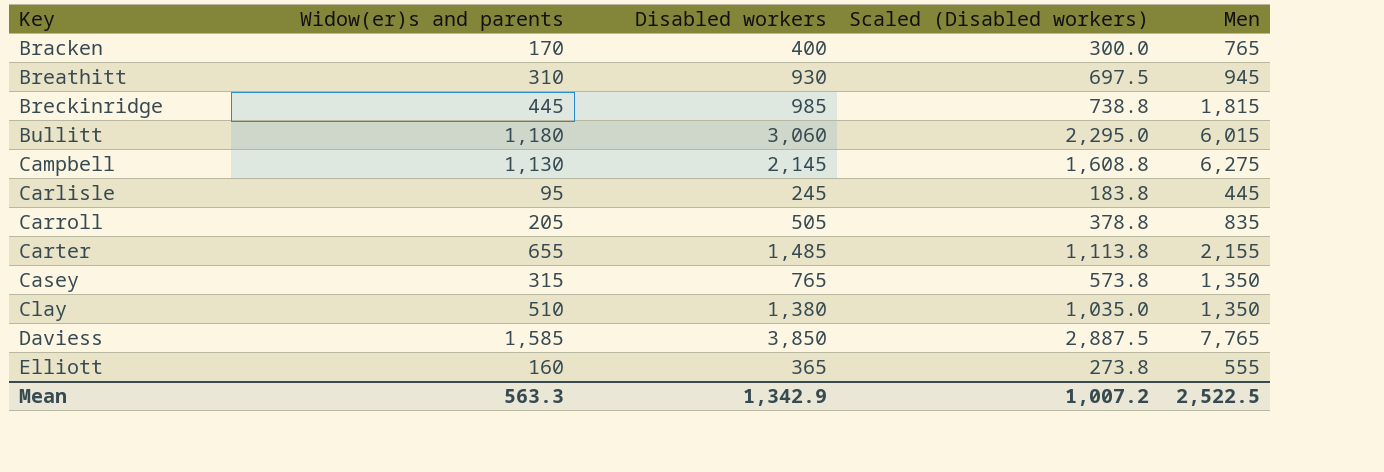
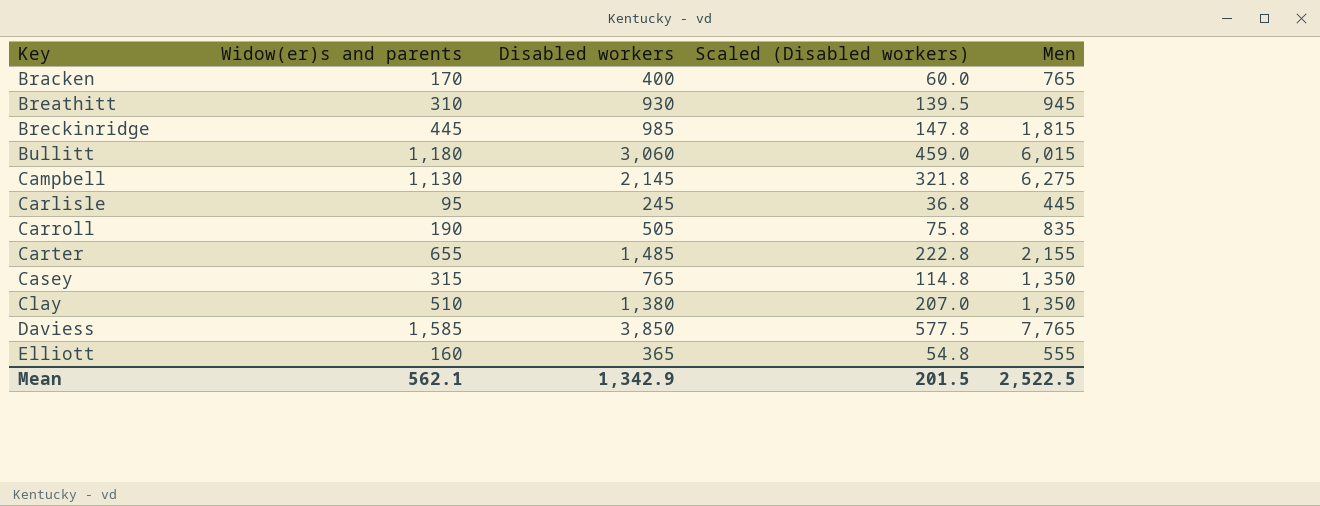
column Scaled (Disabled workers) | formula: [Disabled workers] * 0.75 -> [Disabled workers] * 0.15
Carroll | Widow(er)s and parents: 205 -> 190
Mean | Widow(er)s and parents: 563.3 -> 562.1
Mean | Scaled (Disabled workers): 1,007.2 -> 201.5

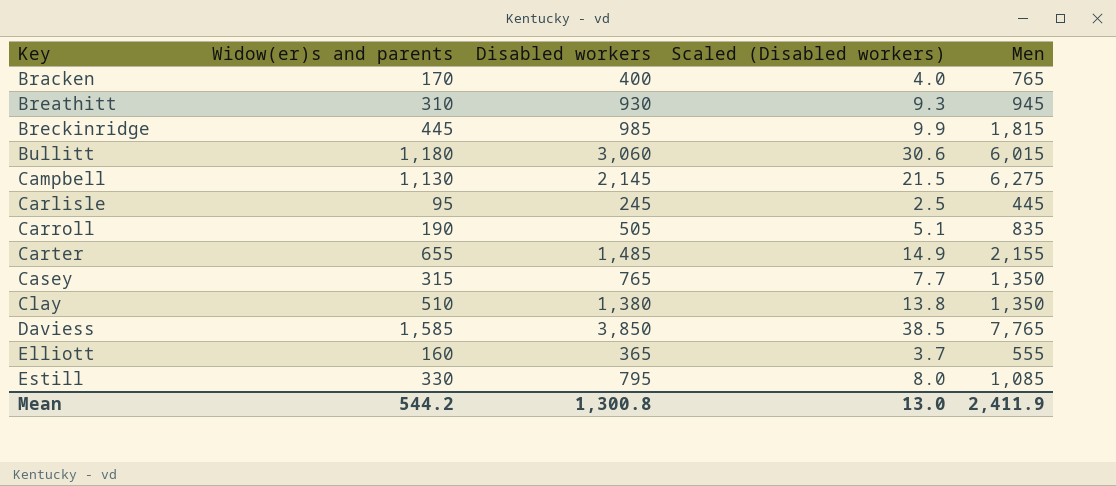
column Scaled (Disabled workers) | formula: [Disabled workers] * 0.15 -> [Disabled workers] * 0.01
row Estill: none -> 330 | 795 | 8.0 | 1,085
Mean | Widow(er)s and parents: 562.1 -> 544.2
Mean | Disabled workers: 1,342.9 -> 1,300.8
Mean | Scaled (Disabled workers): 201.5 -> 13.0
Mean | Men: 2,522.5 -> 2,411.9

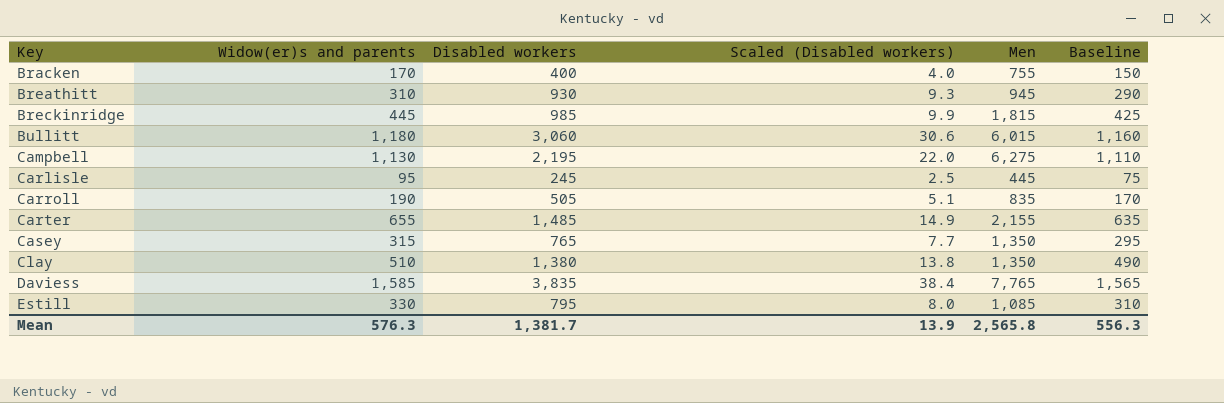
column Baseline | formula: none -> [Widow(er)s and parents] - 20
row Elliott: 160 | 365 | 3.7 | 555 -> none
Bracken | Men: 765 -> 755
Campbell | Disabled workers: 2,145 -> 2,195
Campbell | Scaled (Disabled workers): 21.5 -> 22.0
Daviess | Disabled workers: 3,850 -> 3,835
Daviess | Scaled (Disabled workers): 38.5 -> 38.4
Mean | Widow(er)s and parents: 544.2 -> 576.3
Mean | Disabled workers: 1,300.8 -> 1,381.7
Mean | Scaled (Disabled workers): 13.0 -> 13.9
Mean | Men: 2,411.9 -> 2,565.8

